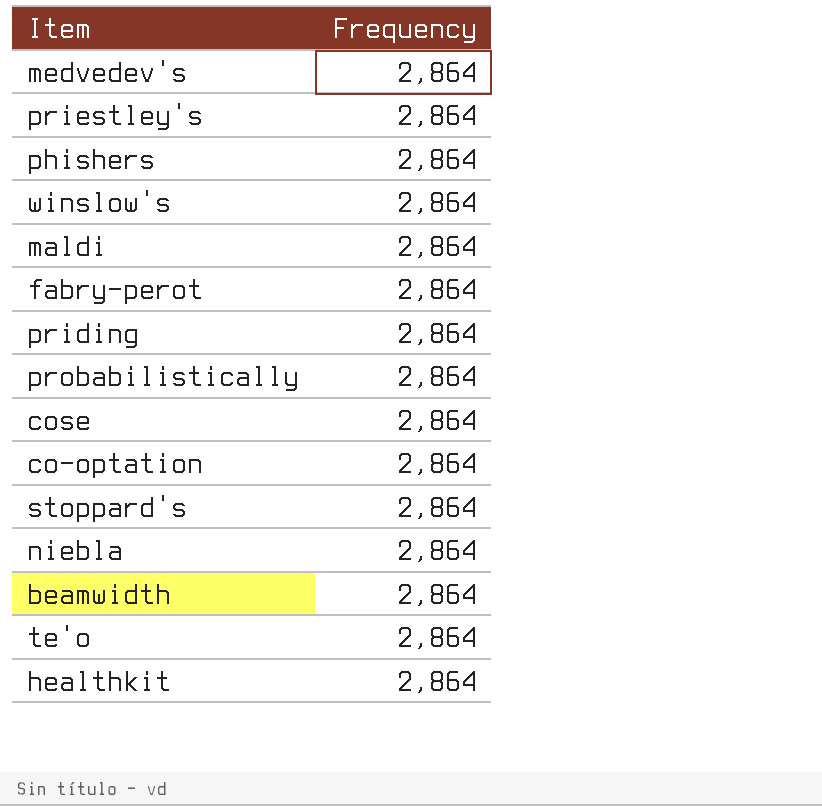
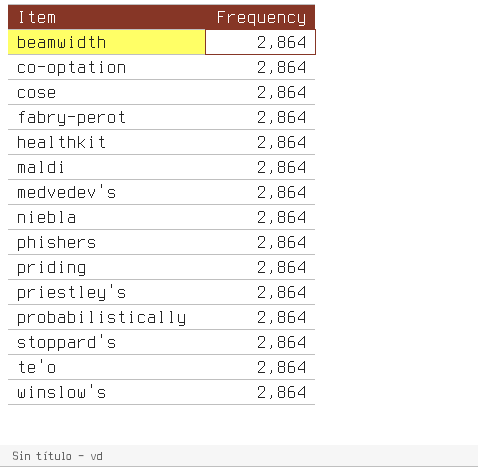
row order: none -> Item ascending

